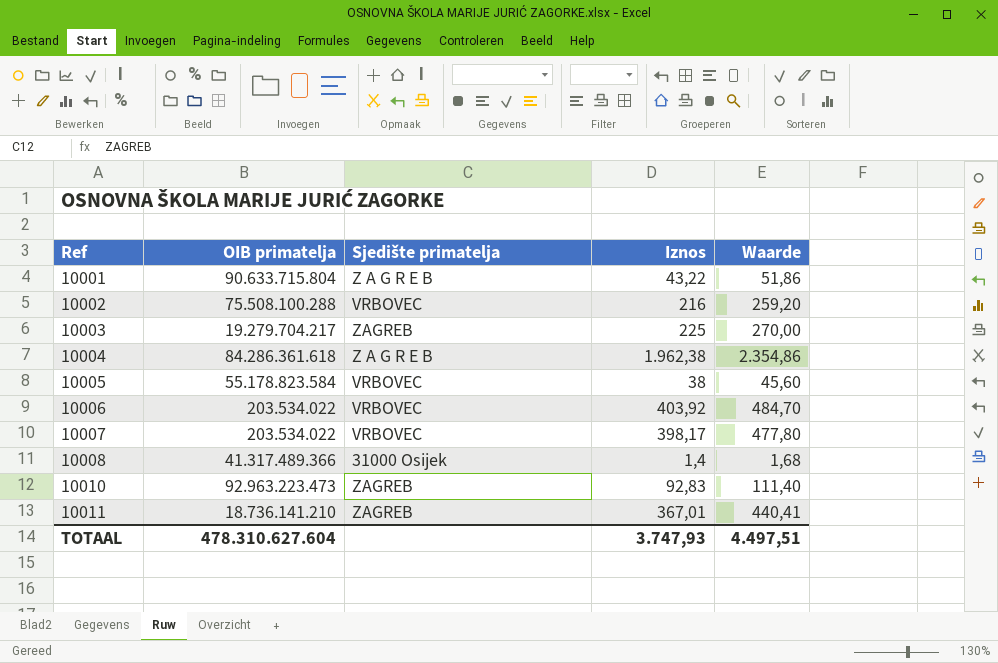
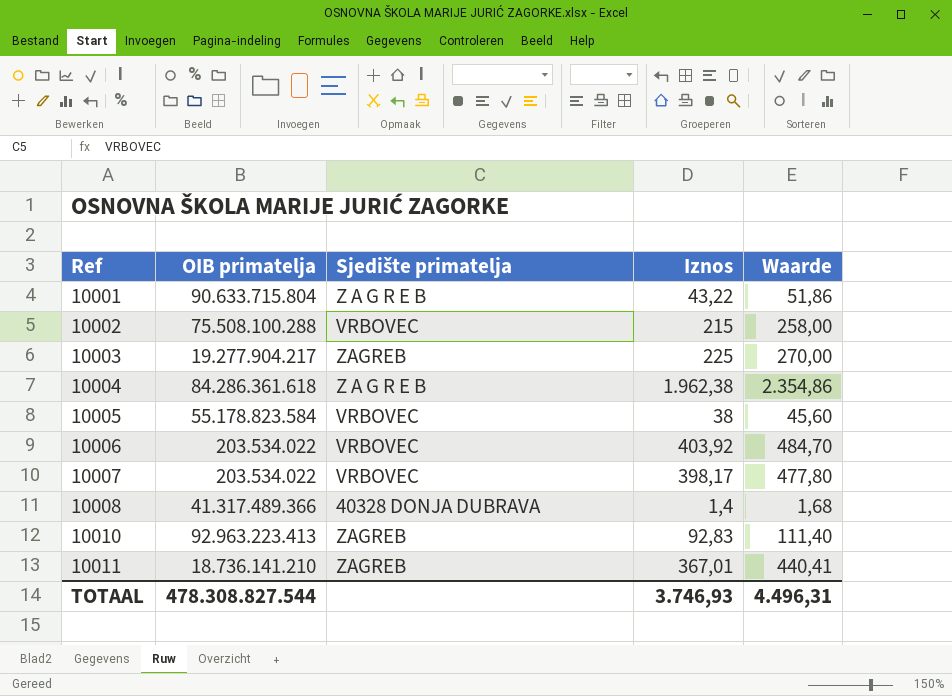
10002 | Iznos: 216 -> 215
10002 | Waarde: 259,20 -> 258,00
10003 | OIB primatelja: 19.279.704.217 -> 19.277.904.217
10008 | Sjedište primatelja: 31000 Osijek -> 40328 DONJA DUBRAVA
10010 | OIB primatelja: 92.963.223.473 -> 92.963.223.413
TOTAAL | OIB primatelja: 478.310.627.604 -> 478.308.827.544
TOTAAL | Iznos: 3.747,93 -> 3.746,93
TOTAAL | Waarde: 4.497,51 -> 4.496,31

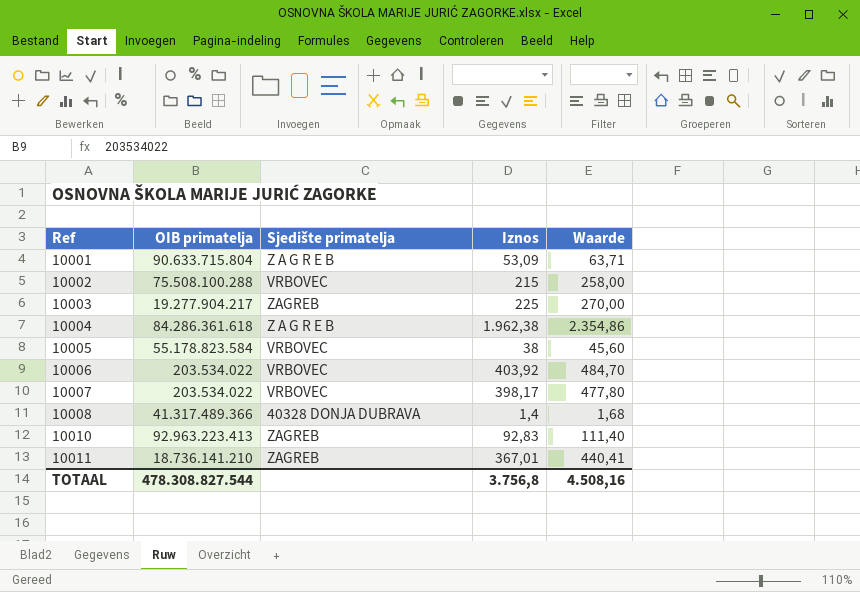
10001 | Iznos: 43,22 -> 53,09
10001 | Waarde: 51,86 -> 63,71
TOTAAL | Iznos: 3.746,93 -> 3.756,8
TOTAAL | Waarde: 4.496,31 -> 4.508,16

